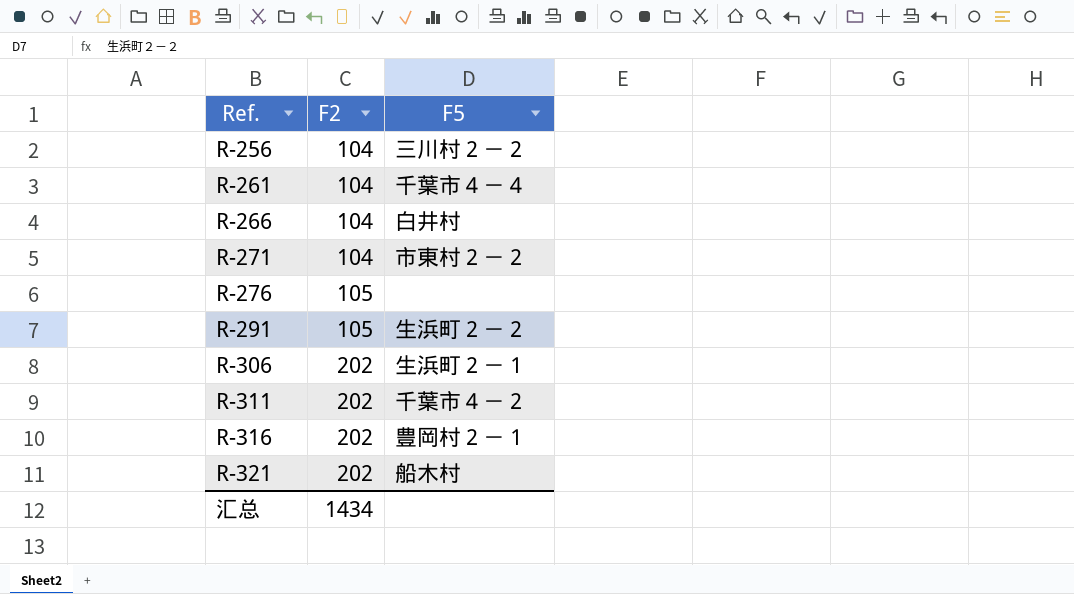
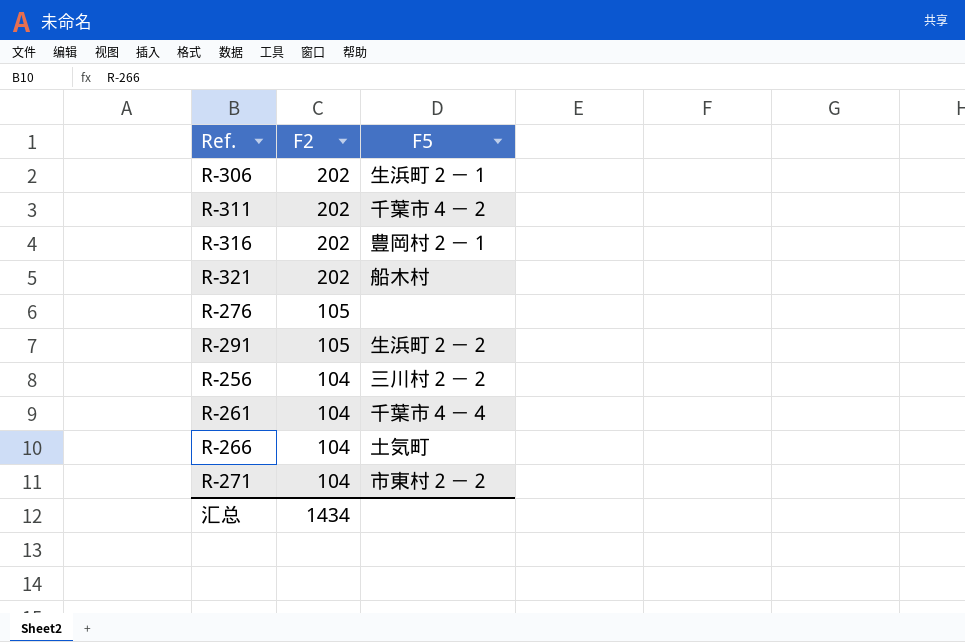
row order: Ref. ascending -> F2 descending
R-266 | F5: 白井村 -> 土気町

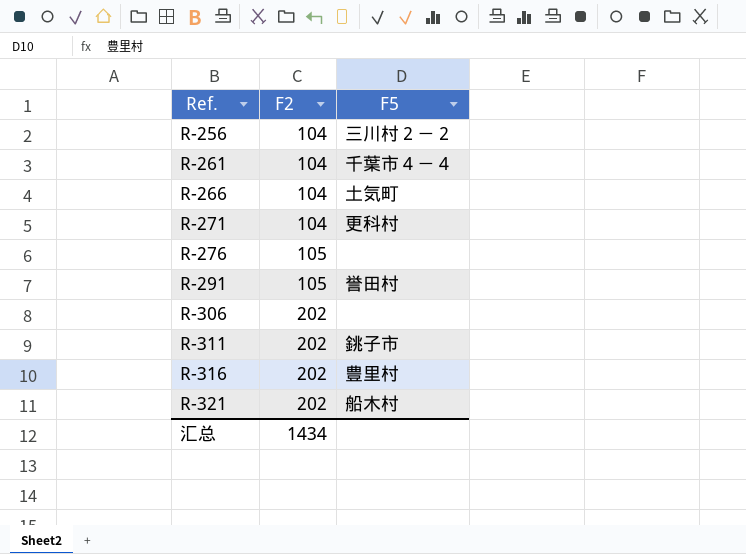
row order: F2 descending -> Ref. ascending
R-271 | F5: 市東村２－２ -> 更科村
R-291 | F5: 生浜町２－２ -> 誉田村
R-306 | F5: 生浜町２－１ -> none
R-311 | F5: 千葉市４－２ -> 銚子市
R-316 | F5: 豊岡村２－１ -> 豊里村

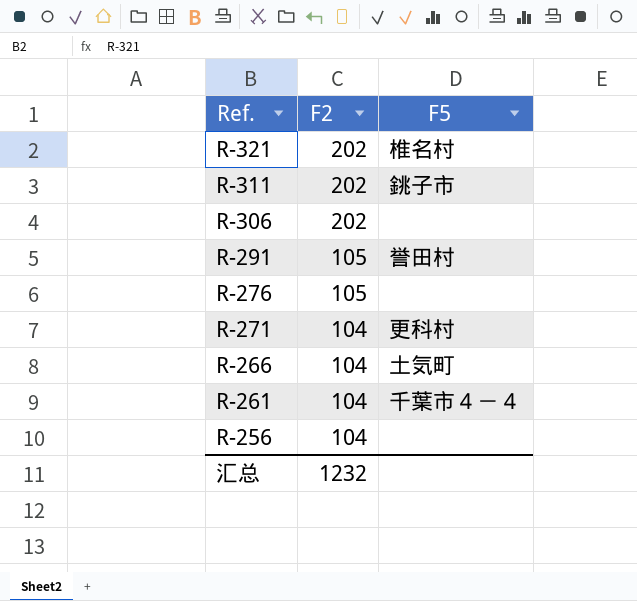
row order: Ref. ascending -> Ref. descending
row R-316: 202 | 豊里村 -> none
R-321 | F5: 船木村 -> 椎名村
R-256 | F5: 三川村２－２ -> none
汇总 | F2: 1434 -> 1232

